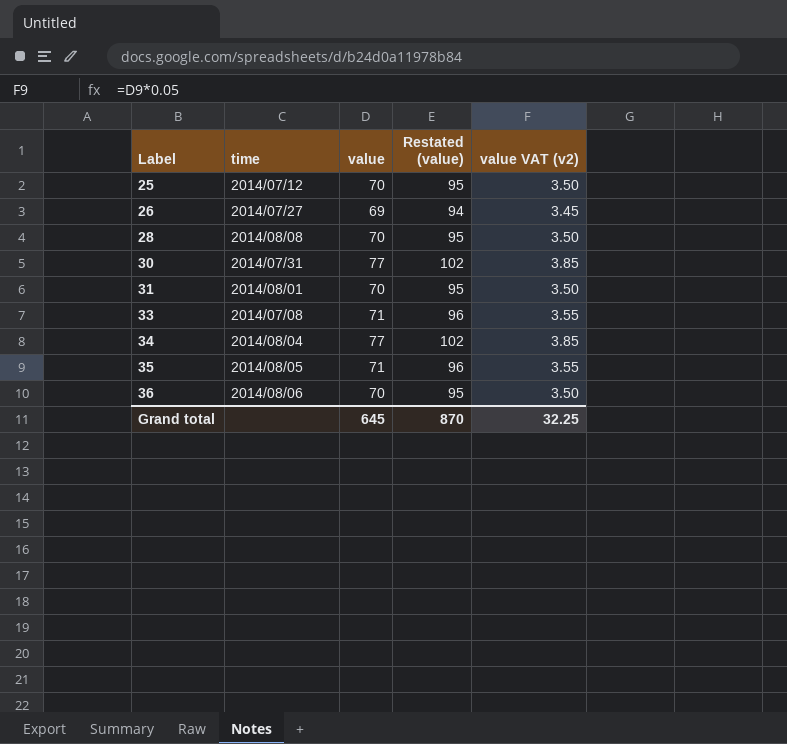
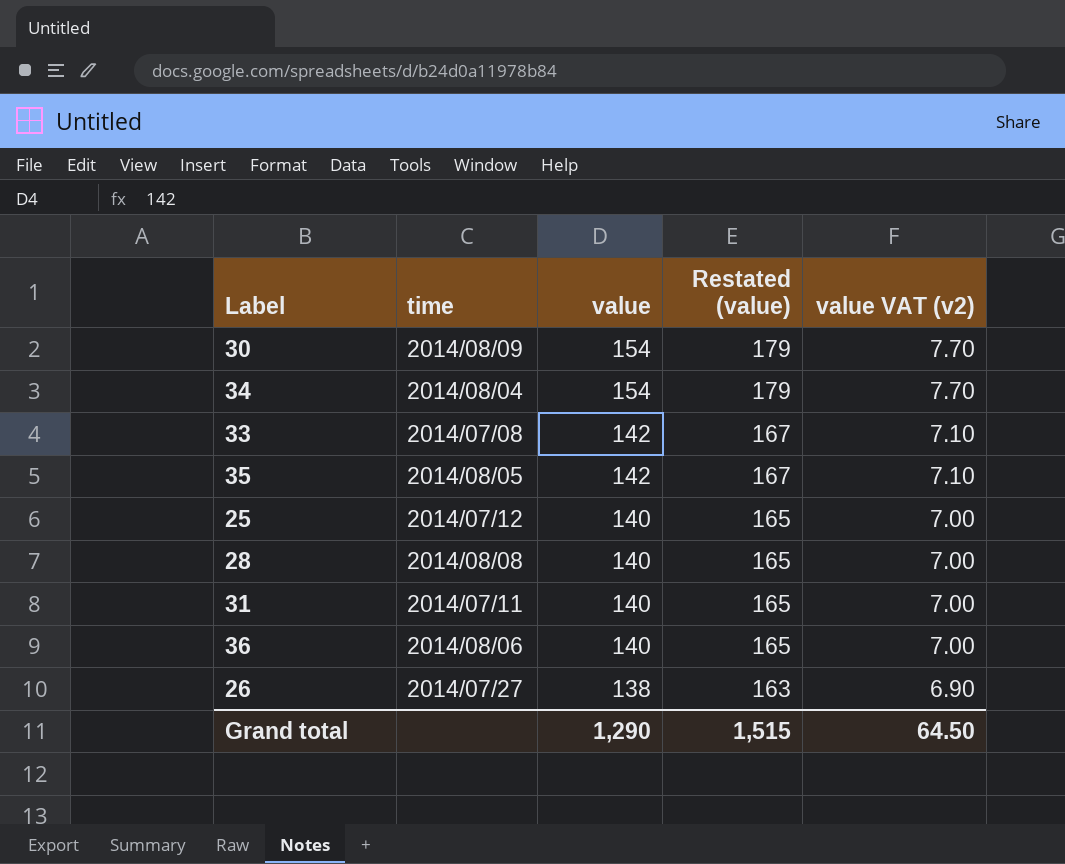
row order: Label ascending -> value descending
30 | time: 2014/07/31 -> 2014/08/09
30 | value: 77 -> 154
30 | Restated (value): 102 -> 179
30 | value VAT (v2): 3.85 -> 7.70
34 | value: 77 -> 154
34 | Restated (value): 102 -> 179
34 | value VAT (v2): 3.85 -> 7.70
33 | value: 71 -> 142
33 | Restated (value): 96 -> 167
33 | value VAT (v2): 3.55 -> 7.10
35 | value: 71 -> 142
35 | Restated (value): 96 -> 167
35 | value VAT (v2): 3.55 -> 7.10
25 | value: 70 -> 140
25 | Restated (value): 95 -> 165
25 | value VAT (v2): 3.50 -> 7.00
28 | value: 70 -> 140
28 | Restated (value): 95 -> 165
28 | value VAT (v2): 3.50 -> 7.00
31 | time: 2014/08/01 -> 2014/07/11
31 | value: 70 -> 140
31 | Restated (value): 95 -> 165
31 | value VAT (v2): 3.50 -> 7.00
36 | value: 70 -> 140
36 | Restated (value): 95 -> 165
36 | value VAT (v2): 3.50 -> 7.00
26 | value: 69 -> 138
26 | Restated (value): 94 -> 163
26 | value VAT (v2): 3.45 -> 6.90
Grand total | value: 645 -> 1,290
Grand total | Restated (value): 870 -> 1,515
Grand total | value VAT (v2): 32.25 -> 64.50

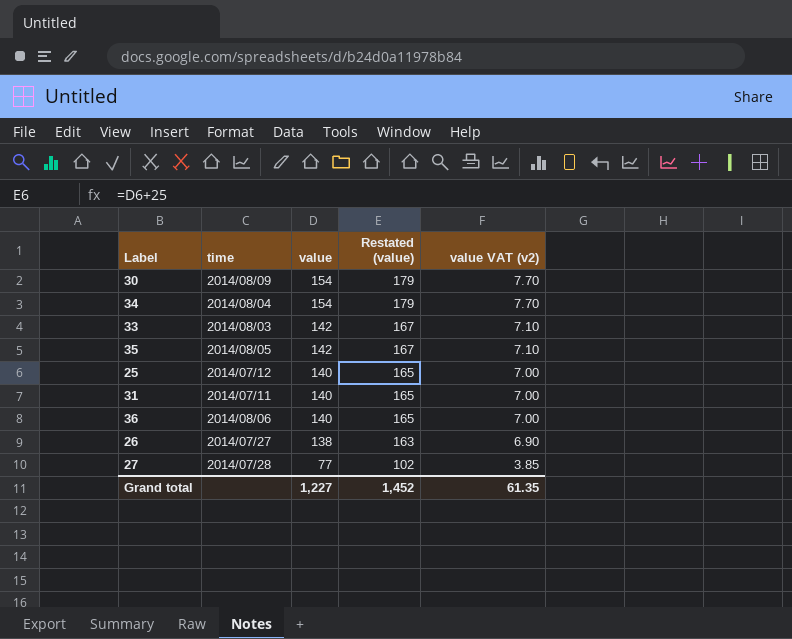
row 28: 2014/08/08 | 140 | 165 | 7.00 -> none
33 | time: 2014/07/08 -> 2014/08/03
row 27: none -> 2014/07/28 | 77 | 102 | 3.85
Grand total | value: 1,290 -> 1,227
Grand total | Restated (value): 1,515 -> 1,452
Grand total | value VAT (v2): 64.50 -> 61.35

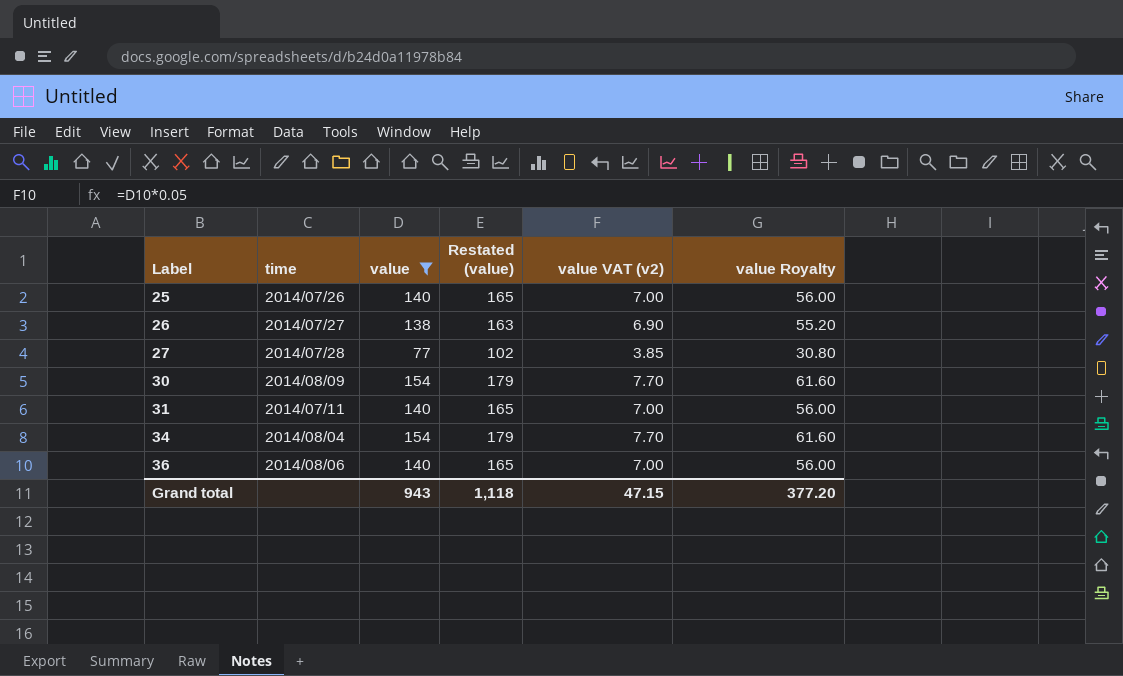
filter: none -> value != 142
row order: value descending -> Label ascending
column value Royalty | formula: none -> [value] * 0.4
25 | time: 2014/07/12 -> 2014/07/26
Grand total | value: 1,227 -> 943
Grand total | Restated (value): 1,452 -> 1,118
Grand total | value VAT (v2): 61.35 -> 47.15

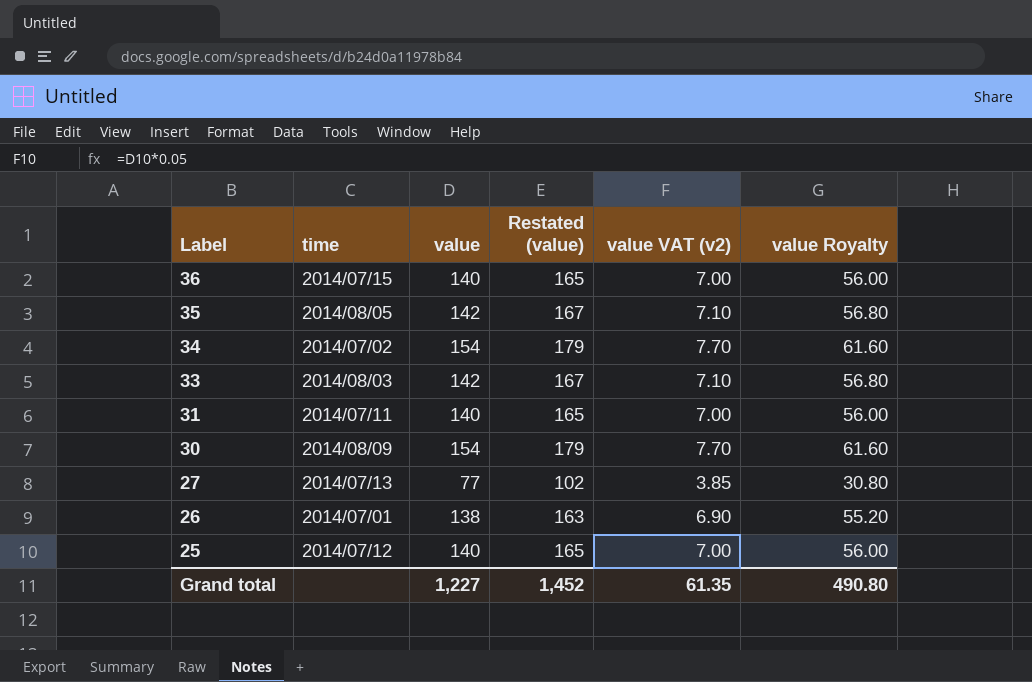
filter: value != 142 -> none
row order: Label ascending -> Label descending
36 | time: 2014/08/06 -> 2014/07/15
34 | time: 2014/08/04 -> 2014/07/02
27 | time: 2014/07/28 -> 2014/07/13
26 | time: 2014/07/27 -> 2014/07/01
25 | time: 2014/07/26 -> 2014/07/12
Grand total | value: 943 -> 1,227
Grand total | Restated (value): 1,118 -> 1,452
Grand total | value VAT (v2): 47.15 -> 61.35
Grand total | value Royalty: 377.20 -> 490.80

